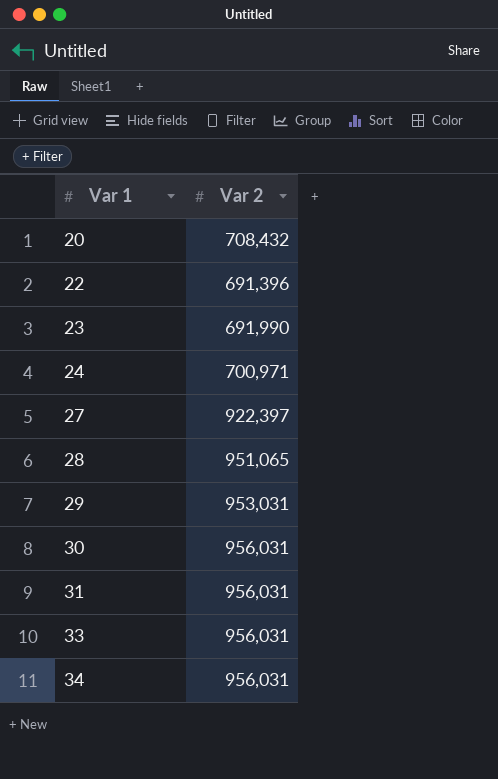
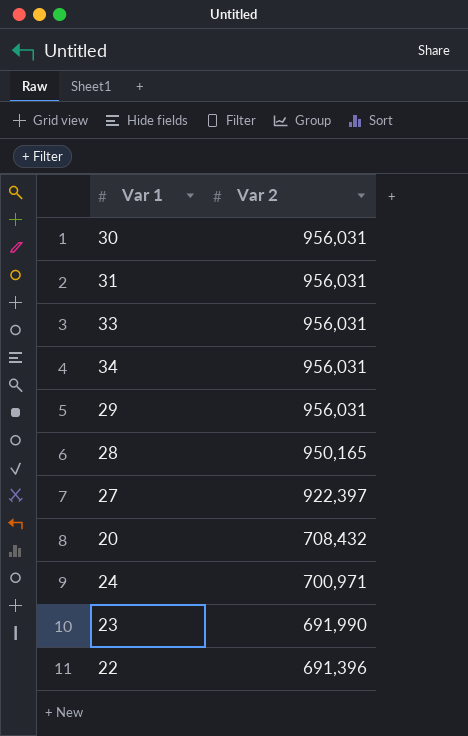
row order: Var 1 ascending -> Var 2 descending
29 | Var 2: 953,031 -> 956,031
28 | Var 2: 951,065 -> 950,165

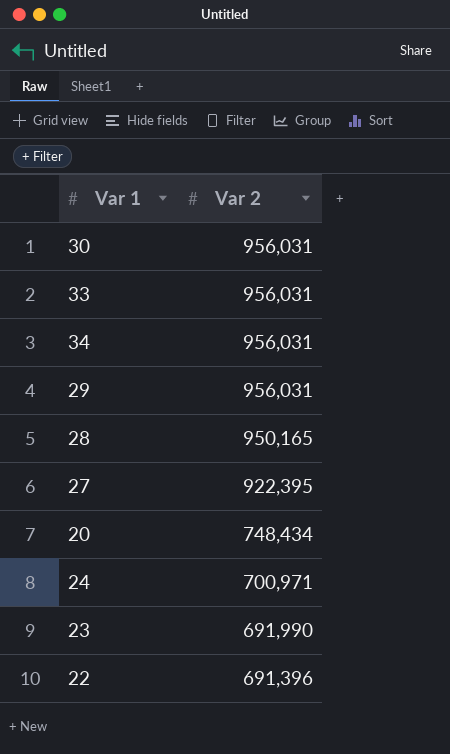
row 31: 956,031 -> none
27 | Var 2: 922,397 -> 922,395
20 | Var 2: 708,432 -> 748,434

